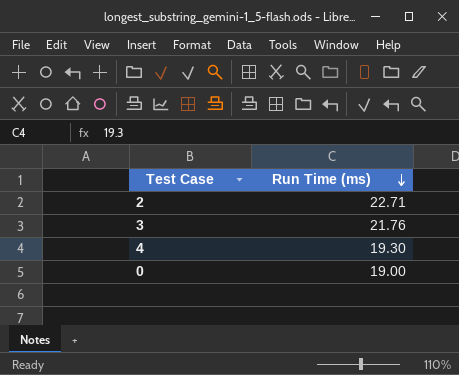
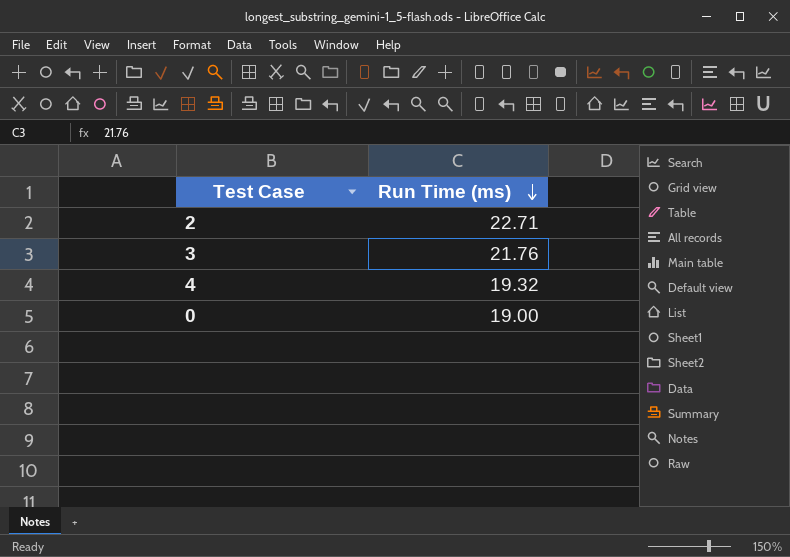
4 | Run Time (ms): 19.30 -> 19.32

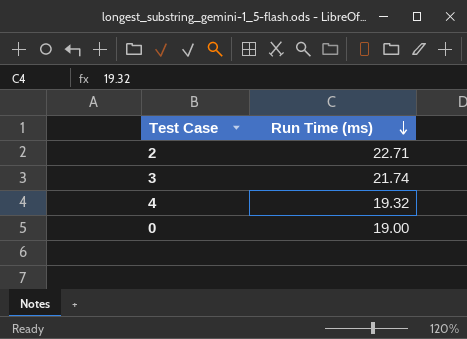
3 | Run Time (ms): 21.76 -> 21.74

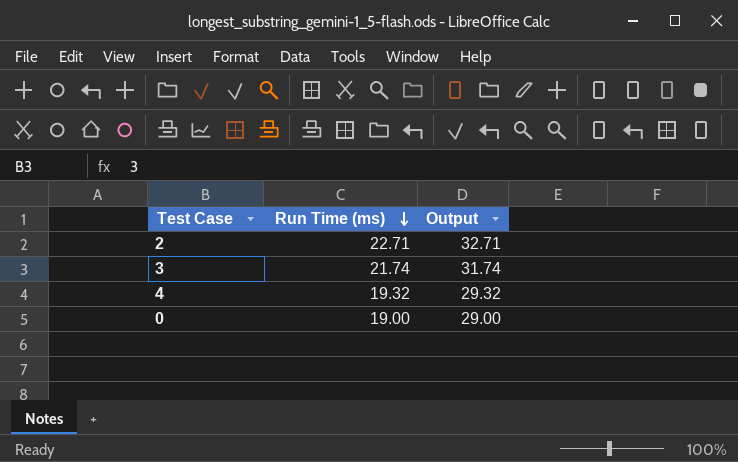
column Output | formula: none -> [Run Time (ms)] + 10

